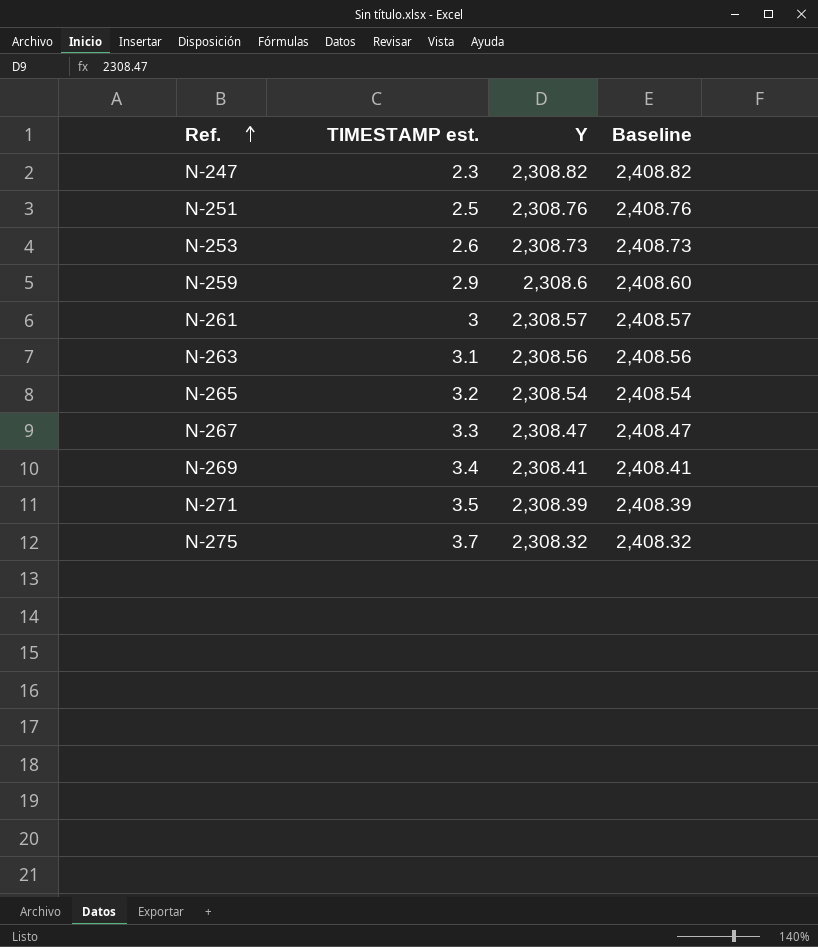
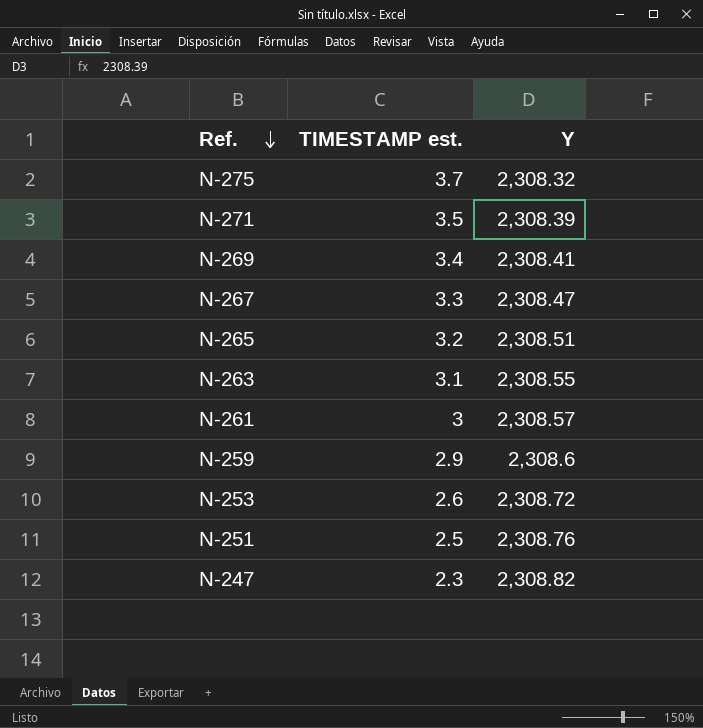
row order: Ref. ascending -> Ref. descending
column Baseline | formula: [Y] + 100 -> none
N-265 | Y: 2,308.54 -> 2,308.51
N-263 | Y: 2,308.56 -> 2,308.55
N-253 | Y: 2,308.73 -> 2,308.72

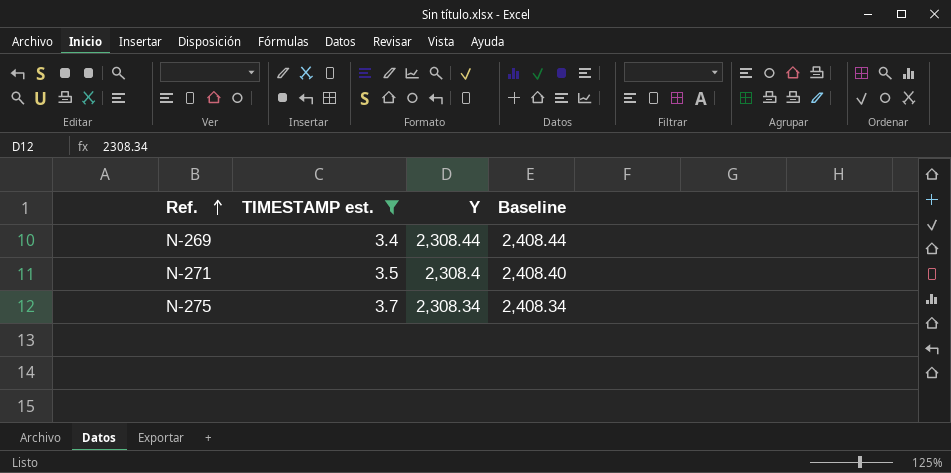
filter: none -> TIMESTAMP est. >= 3.4
row order: Ref. descending -> Ref. ascending
column Baseline | formula: none -> [Y] + 100
N-269 | Y: 2,308.41 -> 2,308.44
N-271 | Y: 2,308.39 -> 2,308.4
N-275 | Y: 2,308.32 -> 2,308.34

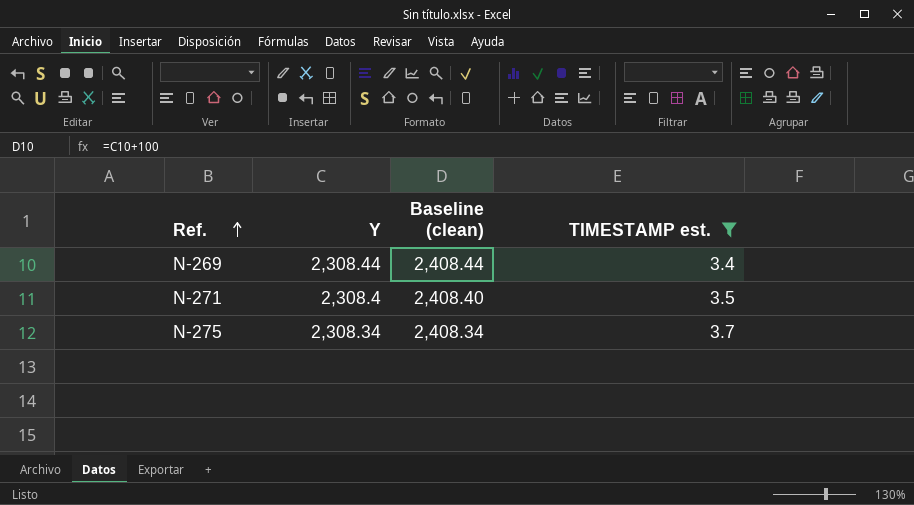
column name: Baseline -> Baseline (clean)
column TIMESTAMP est. | position: 2 -> 4

